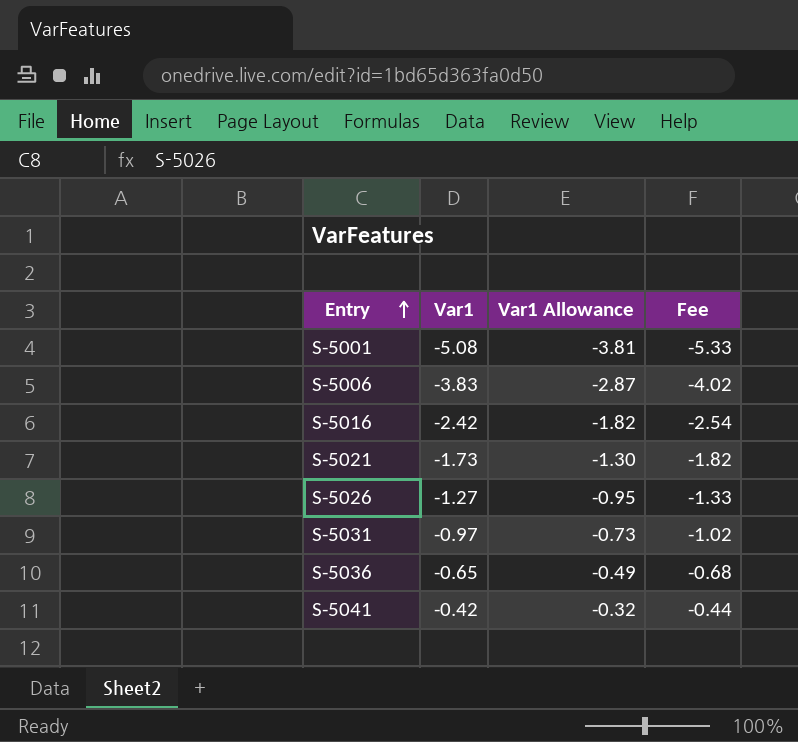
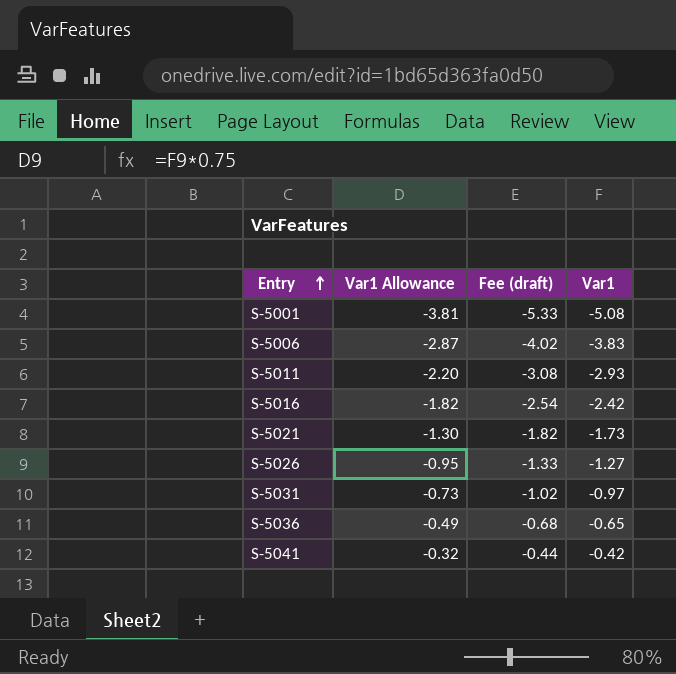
column name: Fee -> Fee (draft)
column Var1 | position: 2 -> 4
row S-5011: none -> -2.20 | -3.08 | -2.93

